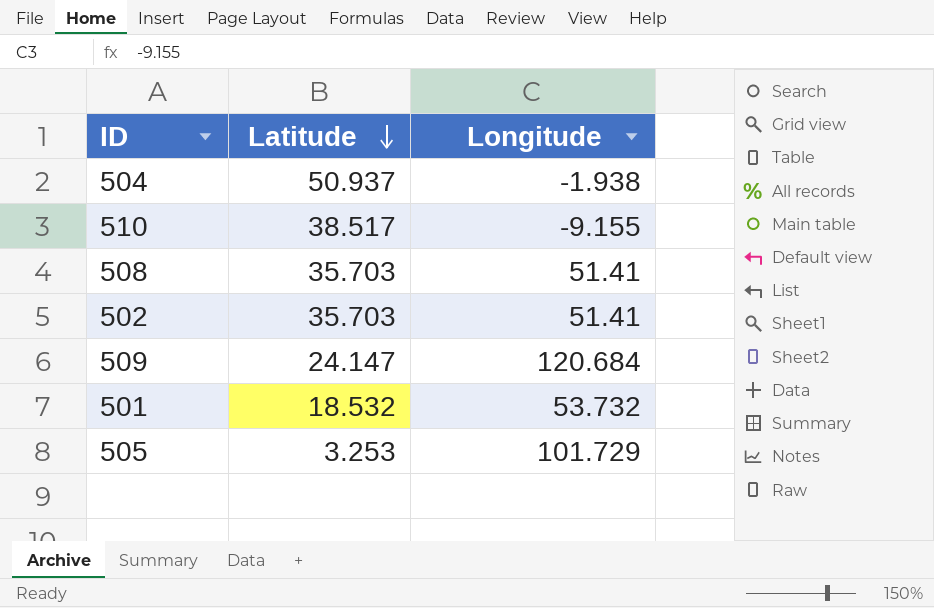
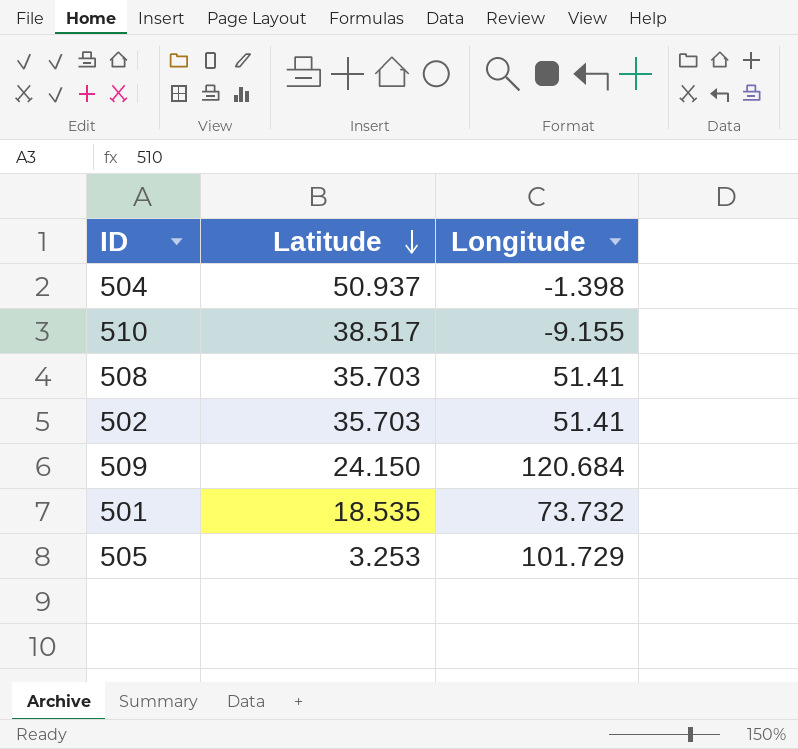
504 | Longitude: -1.938 -> -1.398
509 | Latitude: 24.147 -> 24.150
501 | Latitude: 18.532 -> 18.535
501 | Longitude: 53.732 -> 73.732

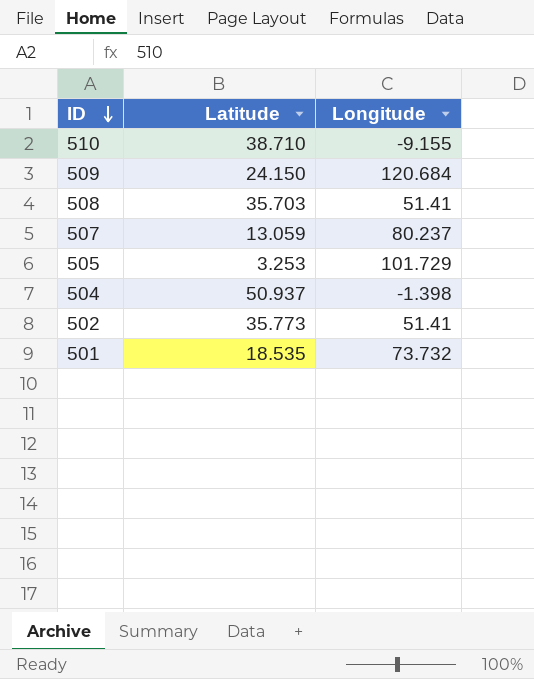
row order: Latitude descending -> ID descending
510 | Latitude: 38.517 -> 38.710
row 507: none -> 13.059 | 80.237
502 | Latitude: 35.703 -> 35.773

